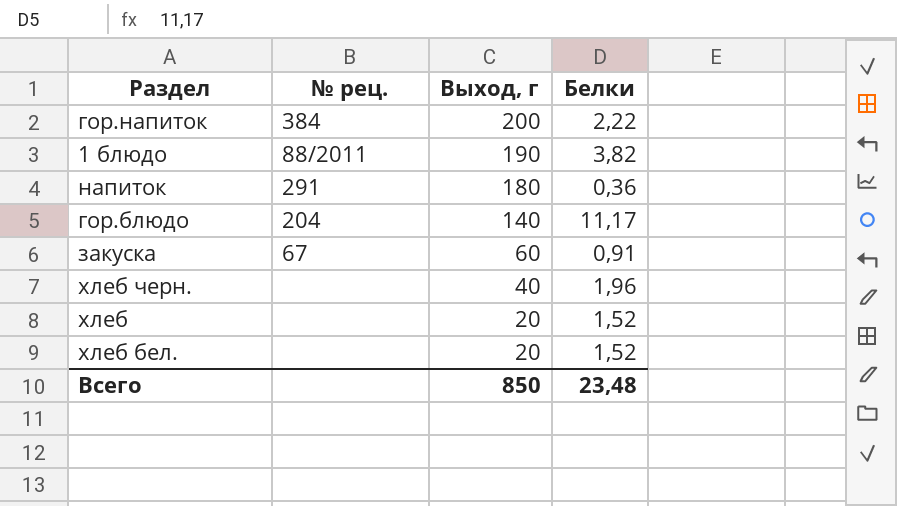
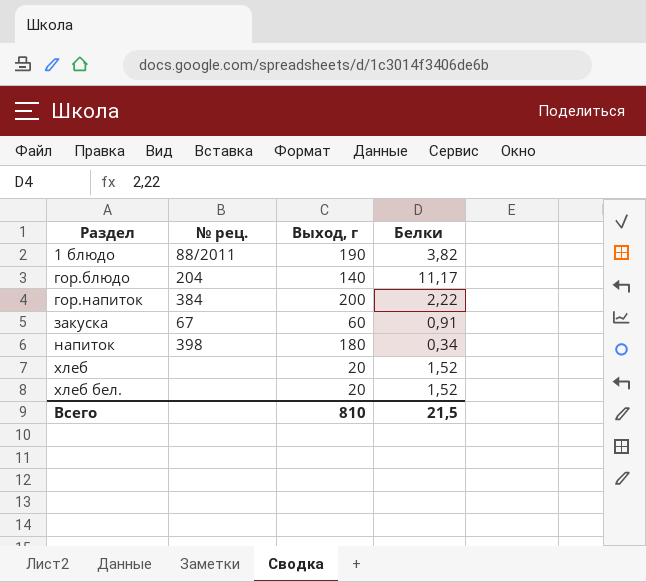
row order: Выход, г descending -> Раздел ascending
row хлеб черн.: none | 40 | 1,96 -> none
напиток | № рец.: 291 -> 398
напиток | Белки: 0,36 -> 0,34
Всего | Выход, г: 850 -> 810
Всего | Белки: 23,48 -> 21,5

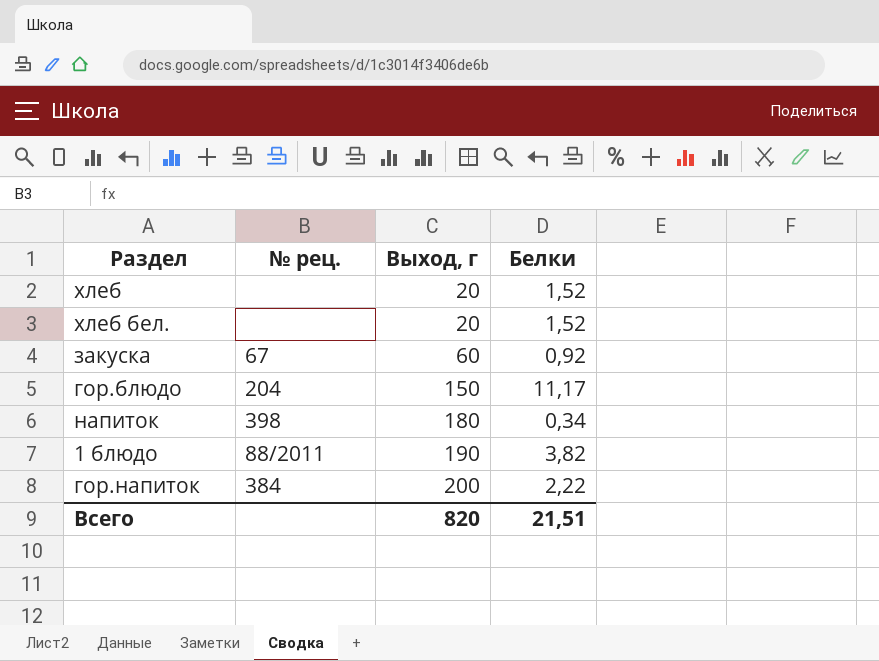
row order: Раздел ascending -> Выход, г ascending
закуска | Белки: 0,91 -> 0,92
гор.блюдо | Выход, г: 140 -> 150
Всего | Выход, г: 810 -> 820
Всего | Белки: 21,5 -> 21,51

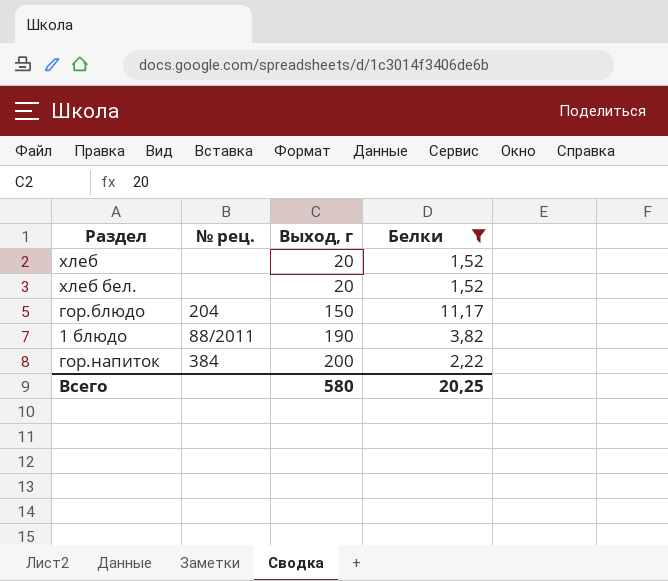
filter: none -> Белки >= 1,52
Всего | Выход, г: 820 -> 580
Всего | Белки: 21,51 -> 20,25

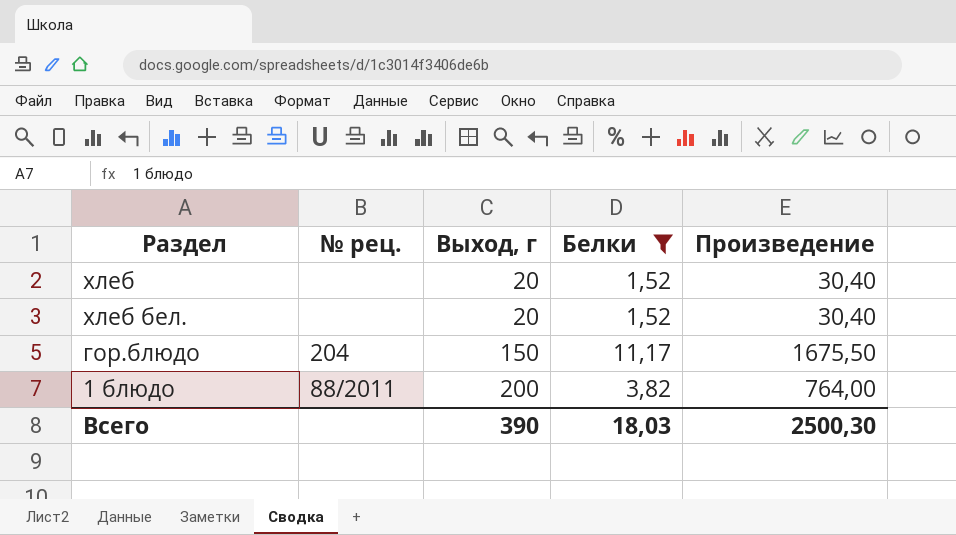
column Произведение | formula: none -> [Выход, г] * [Белки]
row гор.напиток: 384 | 200 | 2,22 -> none
1 блюдо | Выход, г: 190 -> 200
Всего | Выход, г: 580 -> 390
Всего | Белки: 20,25 -> 18,03

